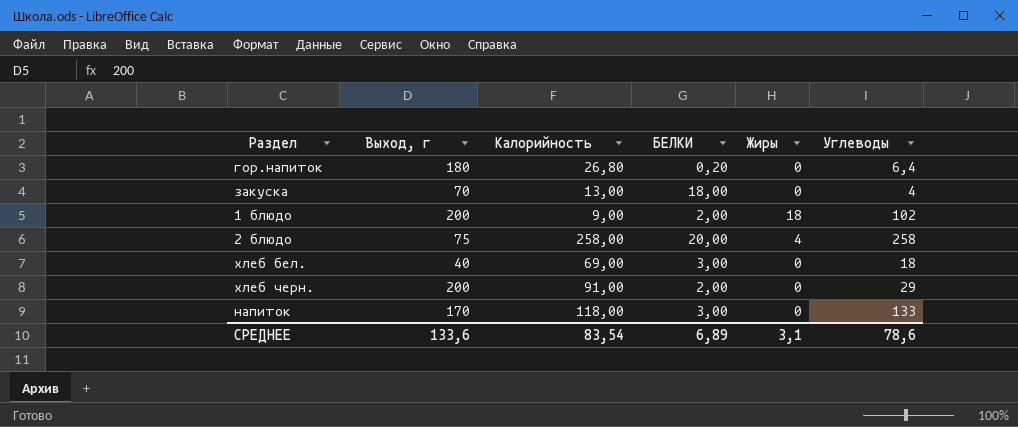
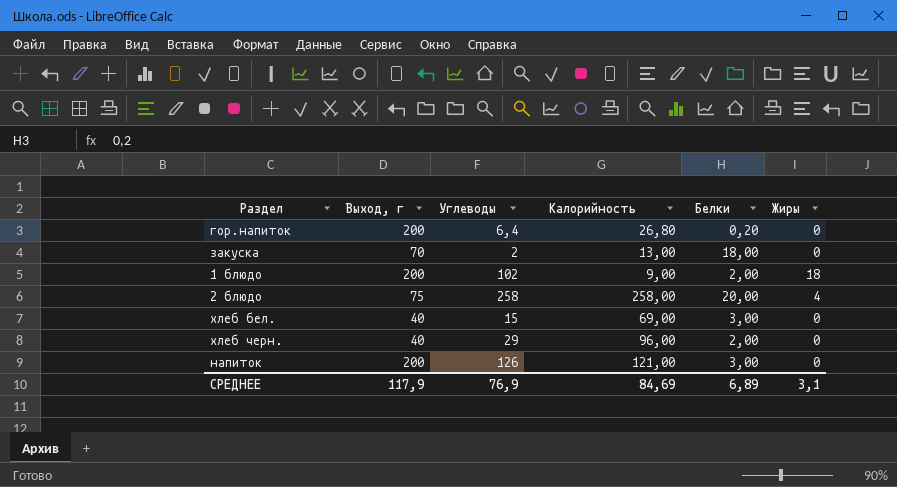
column Углеводы | position: 6 -> 3
column name: БЕЛКИ -> Белки
гор.напиток | Выход, г: 180 -> 200
закуска | Углеводы: 4 -> 2
хлеб бел. | Углеводы: 18 -> 15
хлеб черн. | Выход, г: 200 -> 40
хлеб черн. | Калорийность: 91,00 -> 96,00
напиток | Выход, г: 170 -> 200
напиток | Углеводы: 133 -> 126
напиток | Калорийность: 118,00 -> 121,00
СРЕДНЕЕ | Выход, г: 133,6 -> 117,9
СРЕДНЕЕ | Углеводы: 78,6 -> 76,9
СРЕДНЕЕ | Калорийность: 83,54 -> 84,69

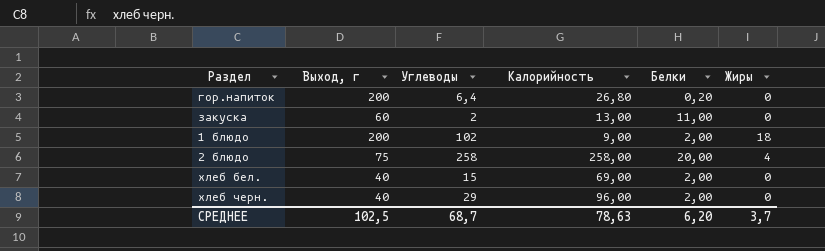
row напиток: 200 | 126 | 121,00 | 3,00 | 0 -> none
закуска | Выход, г: 70 -> 60
закуска | Белки: 18,00 -> 11,00
хлеб бел. | Белки: 3,00 -> 2,00
СРЕДНЕЕ | Выход, г: 117,9 -> 102,5
СРЕДНЕЕ | Углеводы: 76,9 -> 68,7
СРЕДНЕЕ | Калорийность: 84,69 -> 78,63
СРЕДНЕЕ | Белки: 6,89 -> 6,20
СРЕДНЕЕ | Жиры: 3,1 -> 3,7

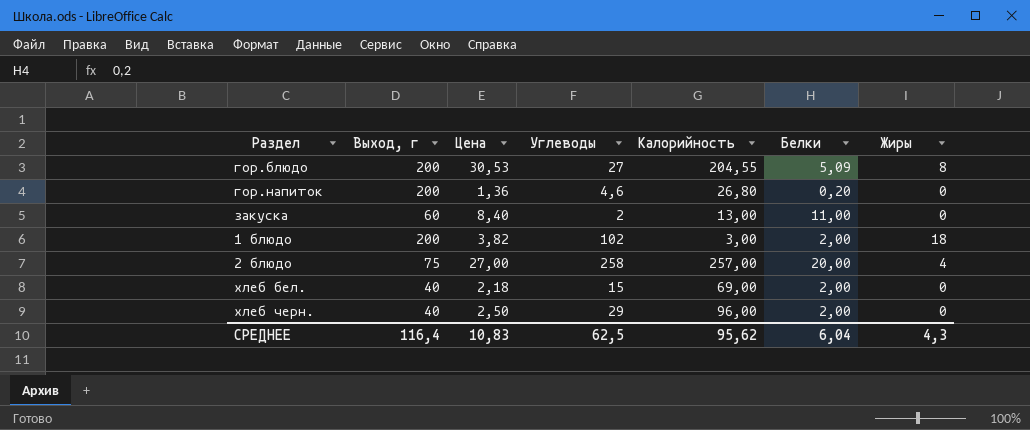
column Цена | position: none -> 3
row гор.блюдо: none -> 200 | 30,53 | 27 | 204,55 | 5,09 | 8
гор.напиток | Углеводы: 6,4 -> 4,6
1 блюдо | Калорийность: 9,00 -> 3,00
2 блюдо | Калорийность: 258,00 -> 257,00
СРЕДНЕЕ | Выход, г: 102,5 -> 116,4
СРЕДНЕЕ | Углеводы: 68,7 -> 62,5
СРЕДНЕЕ | Калорийность: 78,63 -> 95,62
СРЕДНЕЕ | Белки: 6,20 -> 6,04
СРЕДНЕЕ | Жиры: 3,7 -> 4,3

